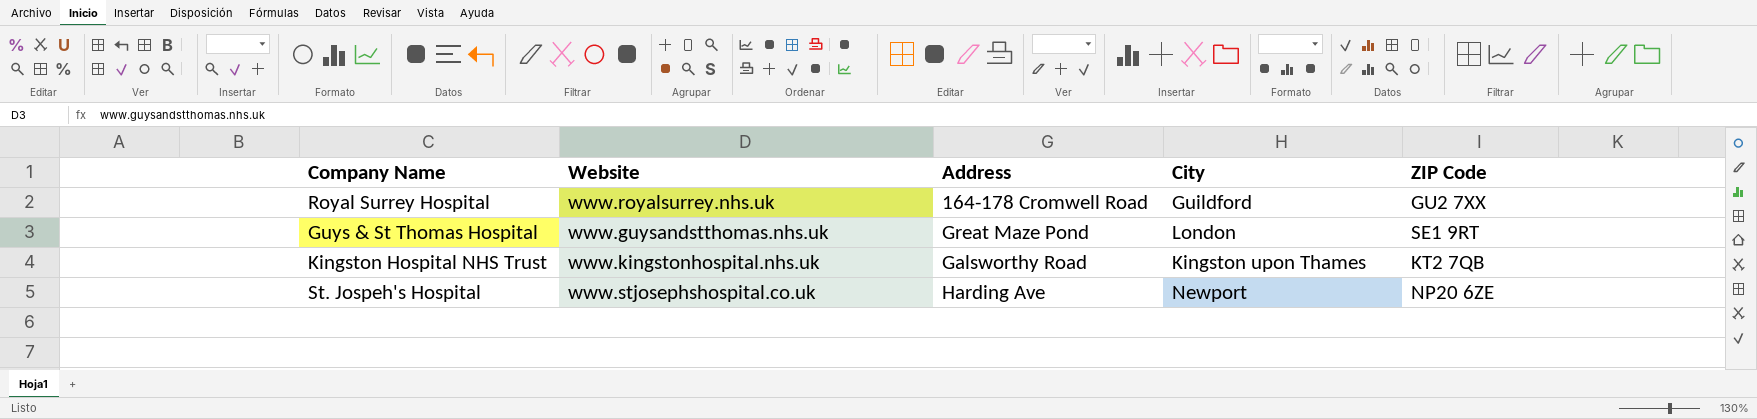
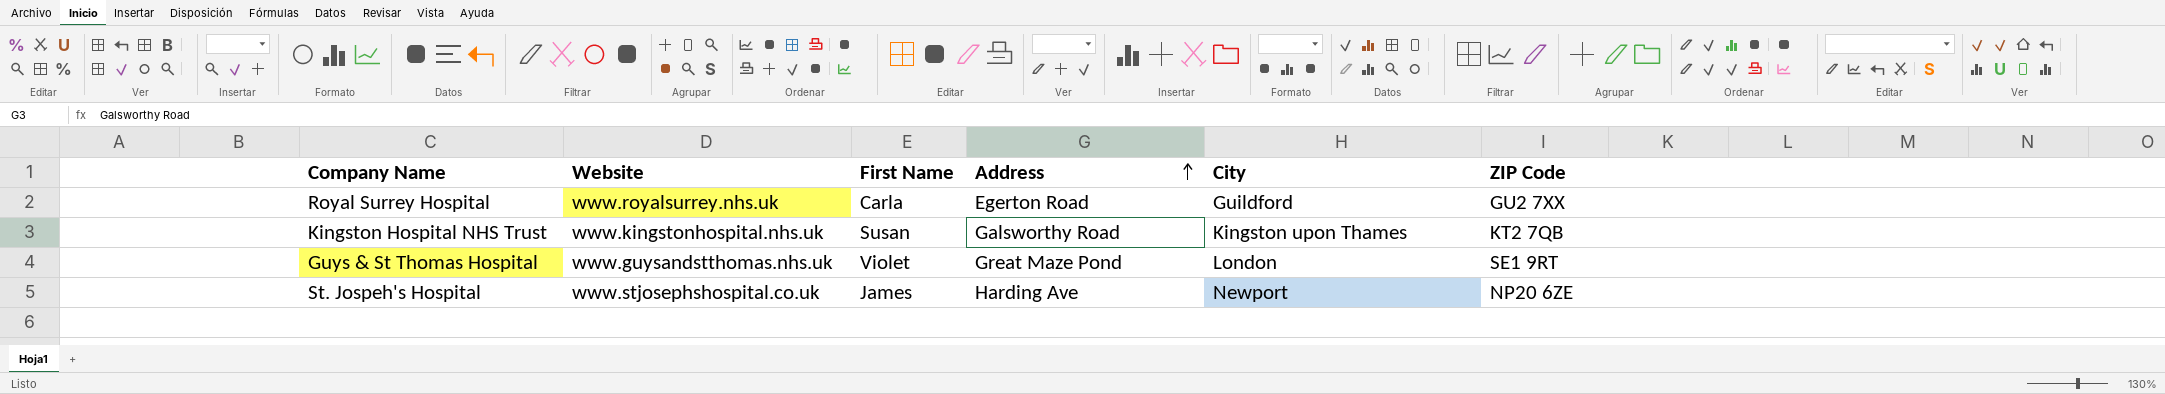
row order: none -> Address ascending
column First Name | position: none -> 3
Royal Surrey Hospital | Address: 164-178 Cromwell Road -> Egerton Road

